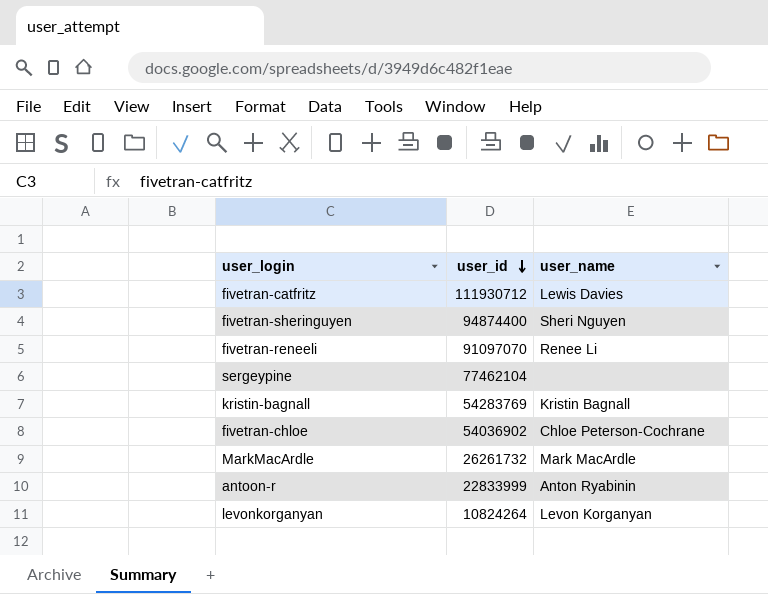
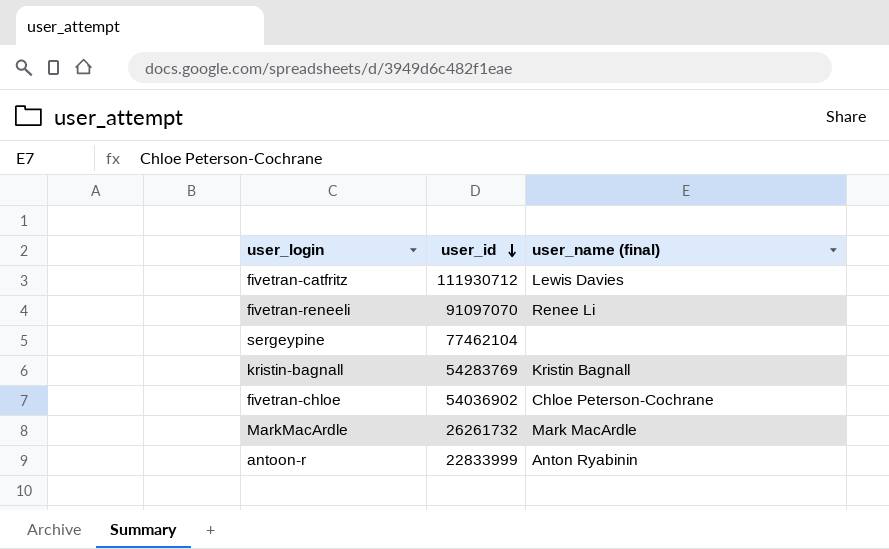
column name: user_name -> user_name (final)
row fivetran-sheringuyen: 94874400 | Sheri Nguyen -> none
row levonkorganyan: 10824264 | Levon Korganyan -> none

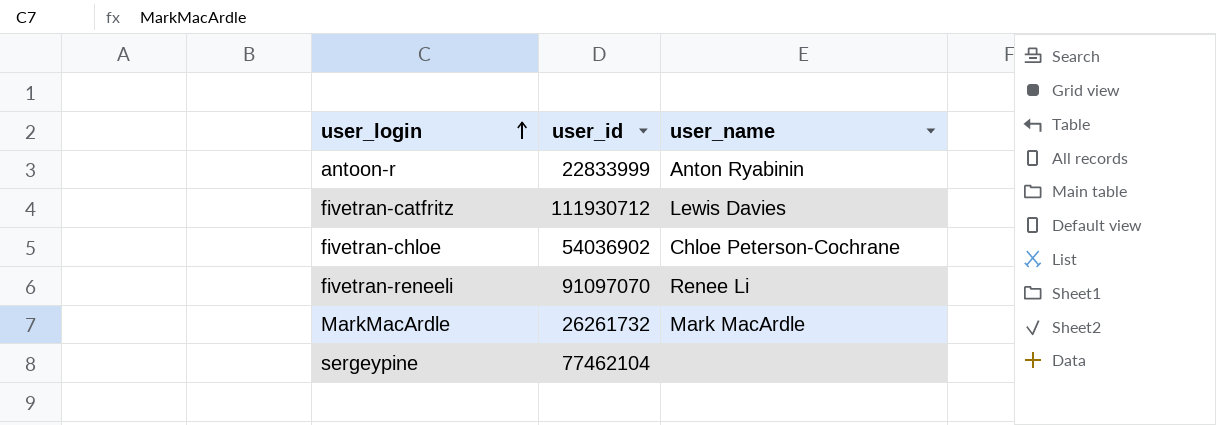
row order: user_id descending -> user_login ascending
column name: user_name (final) -> user_name
row kristin-bagnall: 54283769 | Kristin Bagnall -> none

